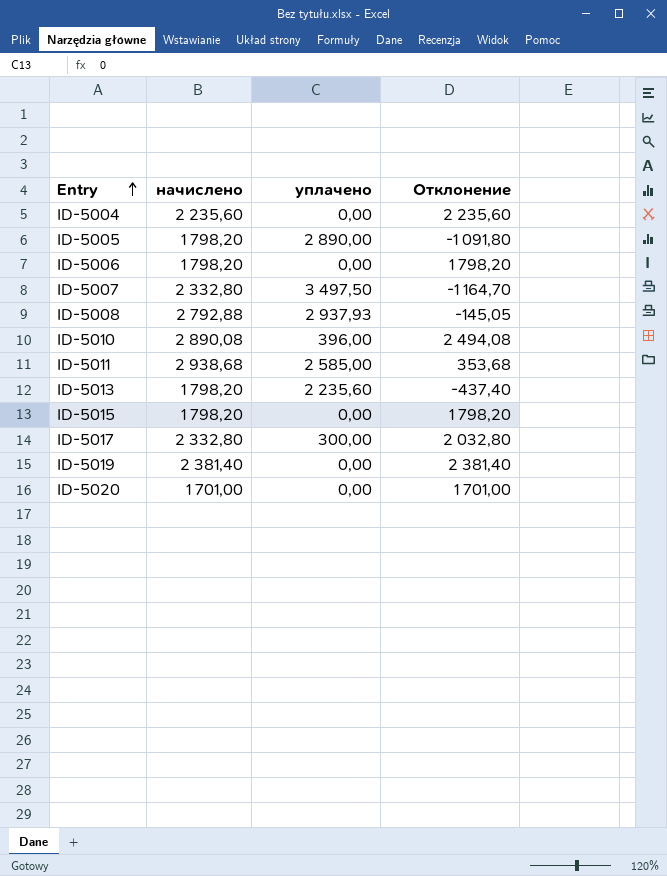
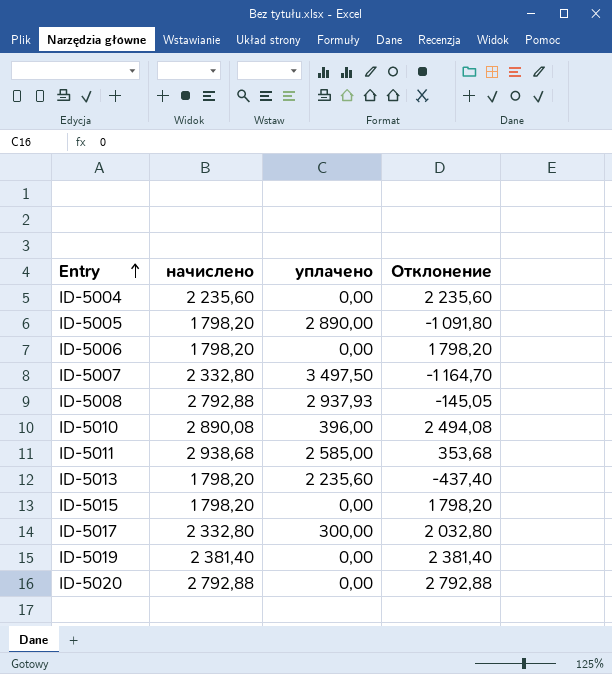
ID-5020 | начислено: 1 701,00 -> 2 792,88
ID-5020 | Отклонение: 1 701,00 -> 2 792,88

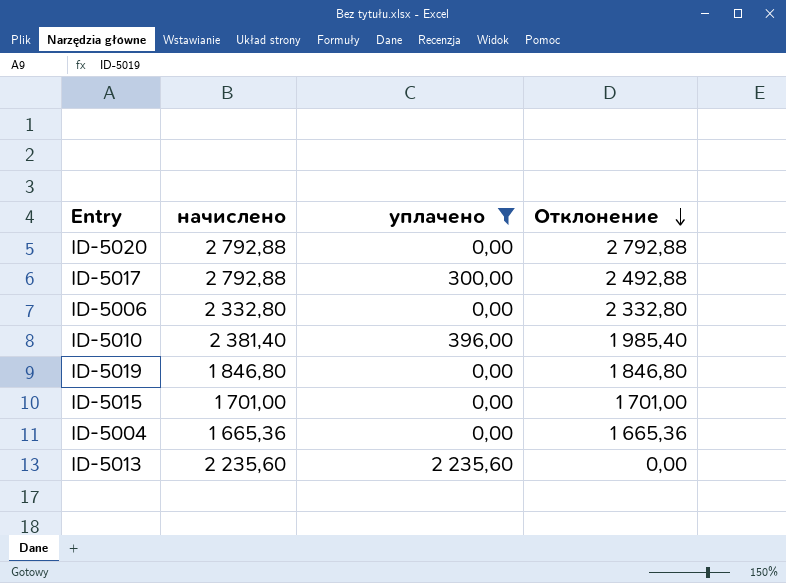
filter: none -> уплачено <= 2 235,60
row order: Entry ascending -> Отклонение descending
ID-5017 | начислено: 2 332,80 -> 2 792,88
ID-5017 | Отклонение: 2 032,80 -> 2 492,88
ID-5006 | начислено: 1 798,20 -> 2 332,80
ID-5006 | Отклонение: 1 798,20 -> 2 332,80
ID-5010 | начислено: 2 890,08 -> 2 381,40
ID-5010 | Отклонение: 2 494,08 -> 1 985,40
ID-5019 | начислено: 2 381,40 -> 1 846,80
ID-5019 | Отклонение: 2 381,40 -> 1 846,80
ID-5015 | начислено: 1 798,20 -> 1 701,00
ID-5015 | Отклонение: 1 798,20 -> 1 701,00
ID-5004 | начислено: 2 235,60 -> 1 665,36
ID-5004 | Отклонение: 2 235,60 -> 1 665,36
ID-5013 | начислено: 1 798,20 -> 2 235,60
ID-5013 | Отклонение: -437,40 -> 0,00

